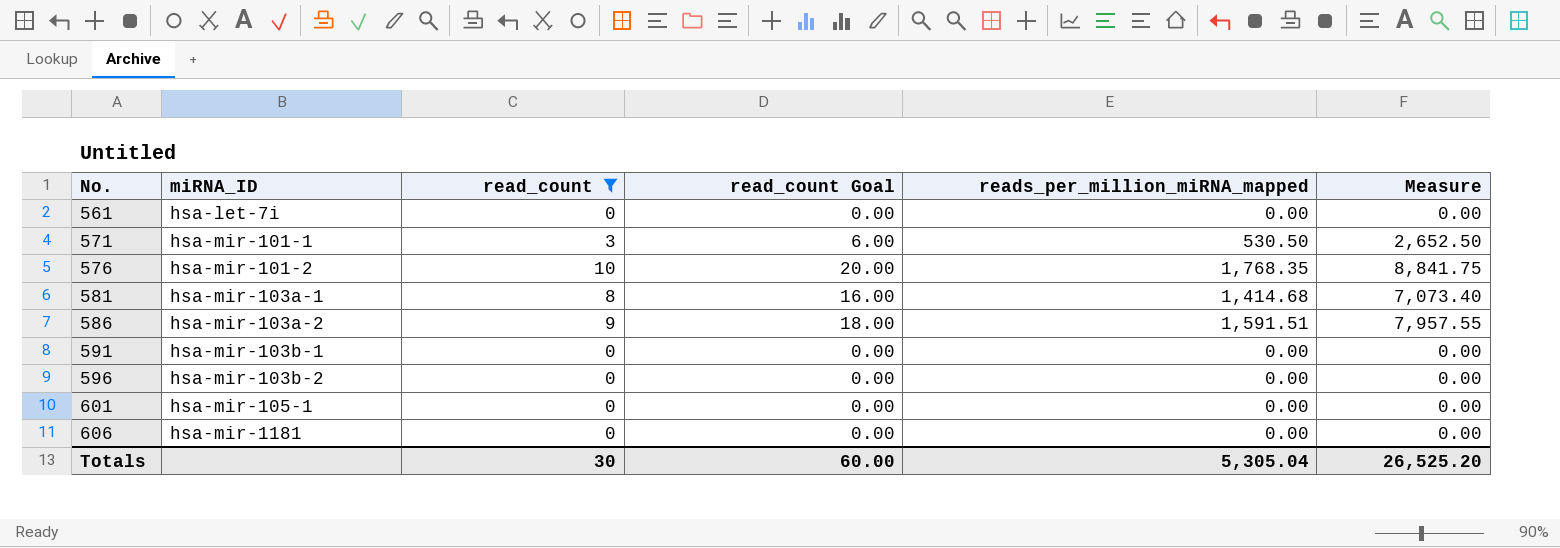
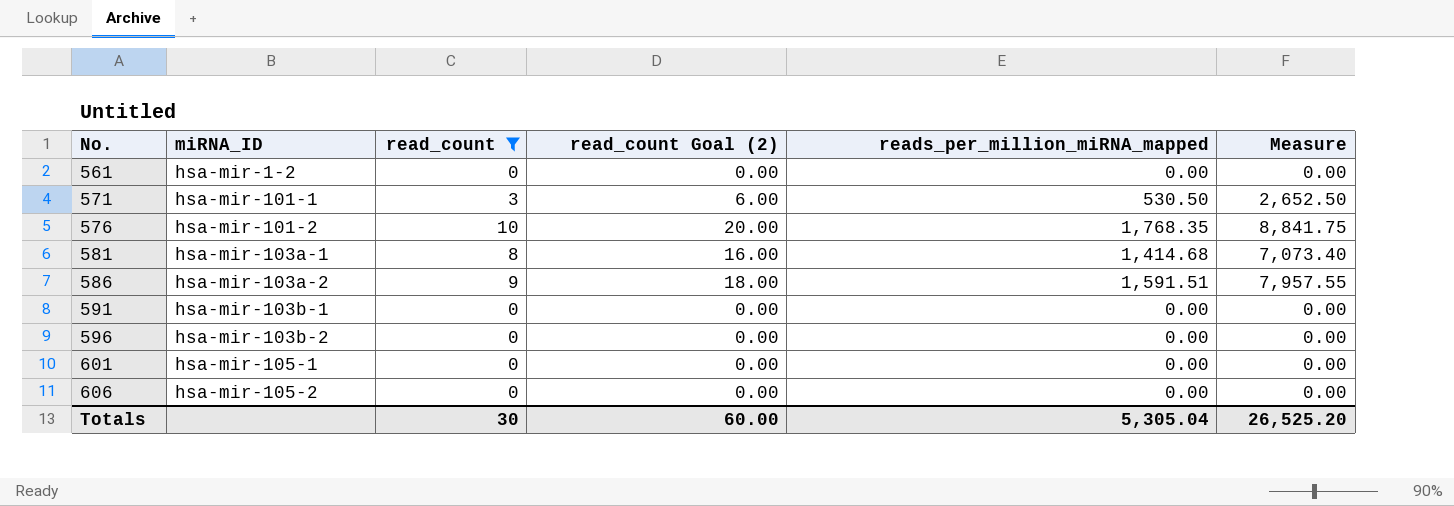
column name: read_count Goal -> read_count Goal (2)
561 | miRNA_ID: hsa-let-7i -> hsa-mir-1-2
606 | miRNA_ID: hsa-mir-1181 -> hsa-mir-105-2

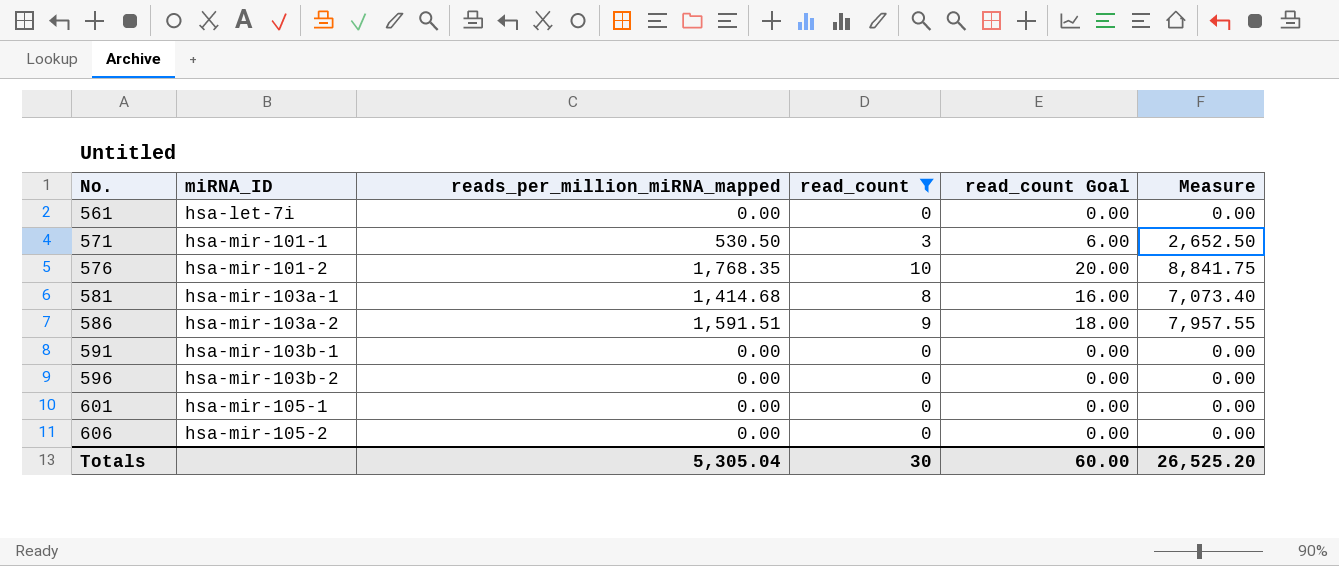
column reads_per_million_miRNA_mapped | position: 5 -> 3
column name: read_count Goal (2) -> read_count Goal
561 | miRNA_ID: hsa-mir-1-2 -> hsa-let-7i

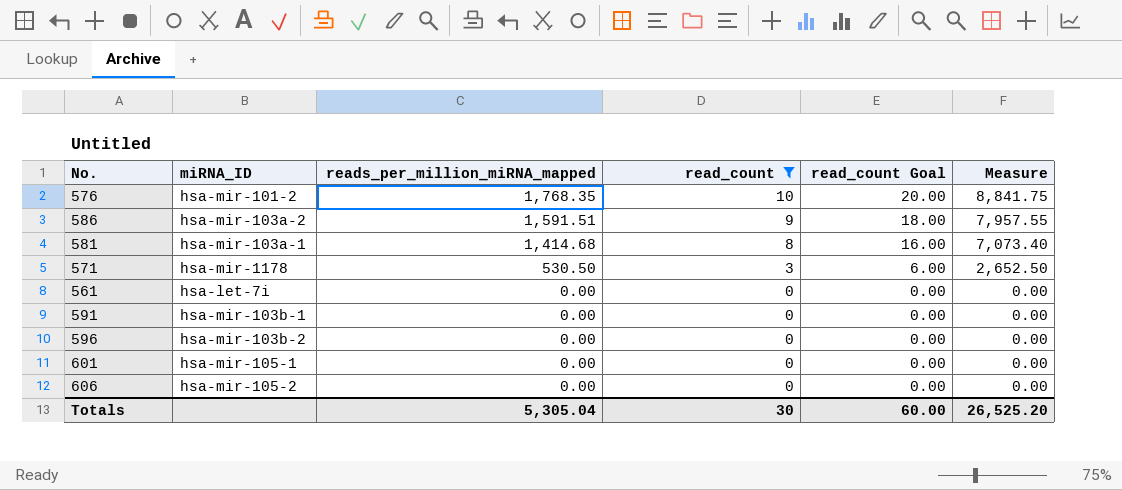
row order: No. ascending -> reads_per_million_miRNA_mapped descending
571 | miRNA_ID: hsa-mir-101-1 -> hsa-mir-1178

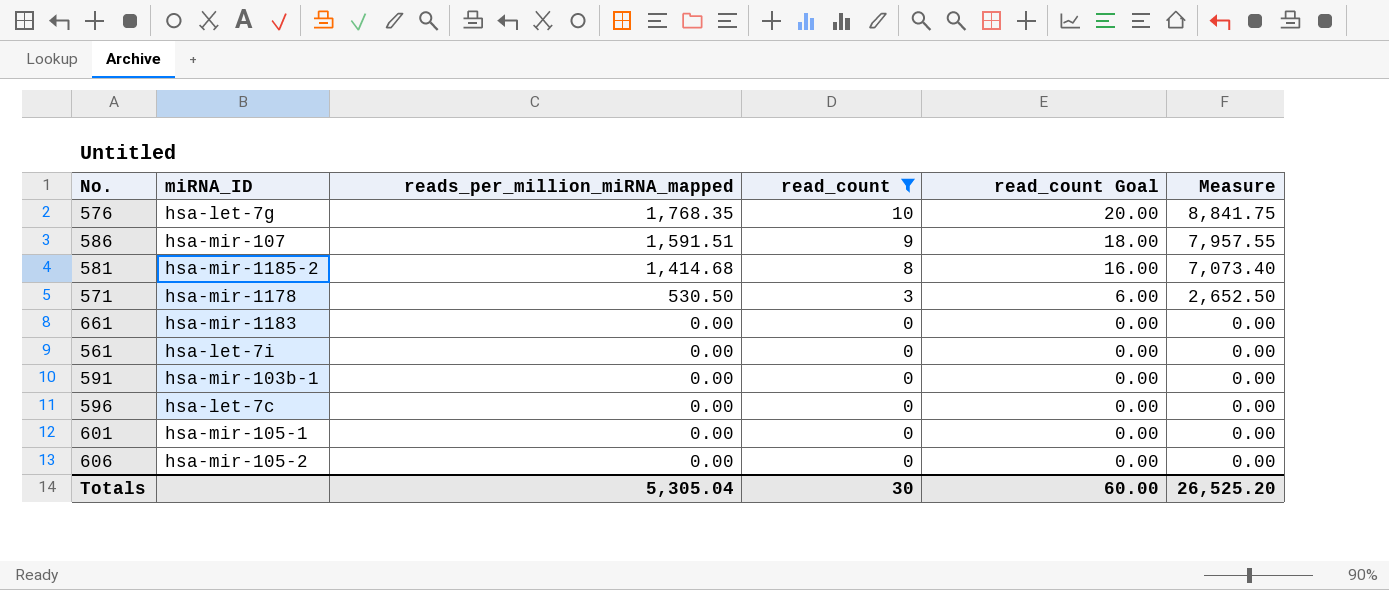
576 | miRNA_ID: hsa-mir-101-2 -> hsa-let-7g
586 | miRNA_ID: hsa-mir-103a-2 -> hsa-mir-107
581 | miRNA_ID: hsa-mir-103a-1 -> hsa-mir-1185-2
row 661: none -> hsa-mir-1183 | 0.00 | 0 | 0.00 | 0.00
596 | miRNA_ID: hsa-mir-103b-2 -> hsa-let-7c

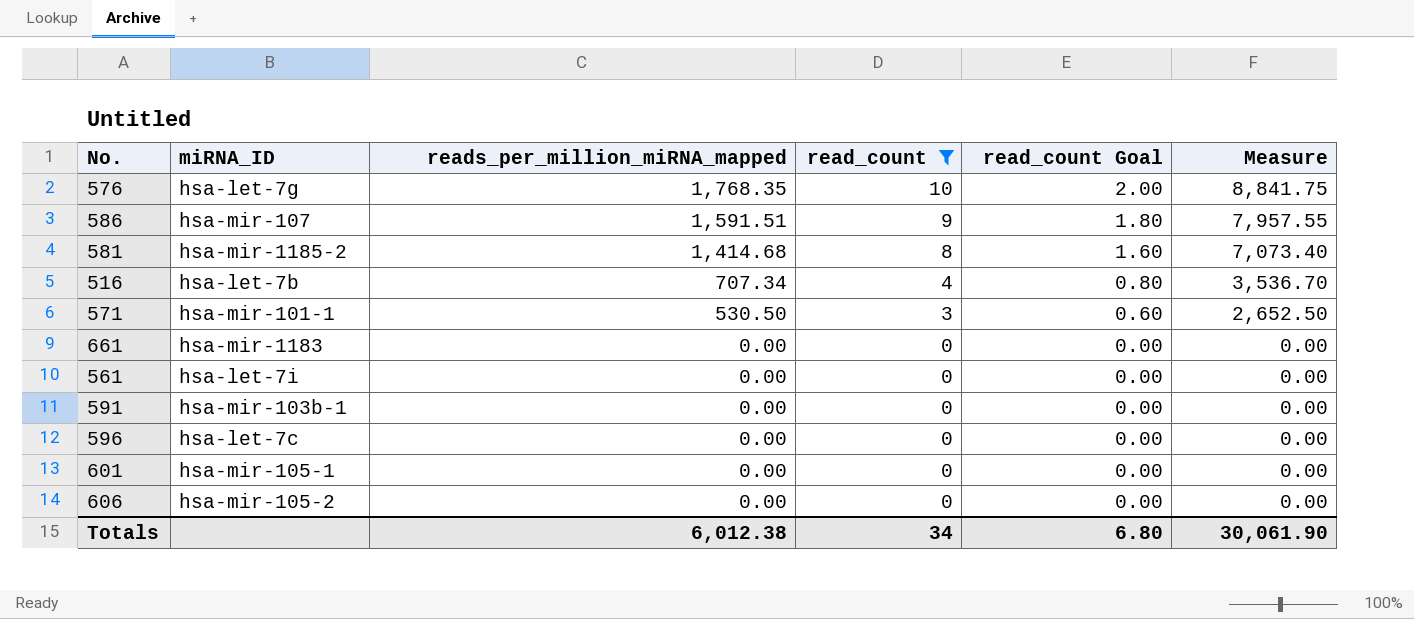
column read_count Goal | formula: [read_count] * 2 -> [read_count] * 0.2
row 516: none -> hsa-let-7b | 707.34 | 4 | 0.80 | 3,536.70
571 | miRNA_ID: hsa-mir-1178 -> hsa-mir-101-1
Totals | reads_per_million_miRNA_mapped: 5,305.04 -> 6,012.38
Totals | read_count: 30 -> 34
Totals | read_count Goal: 60.00 -> 6.80
Totals | Measure: 26,525.20 -> 30,061.90

